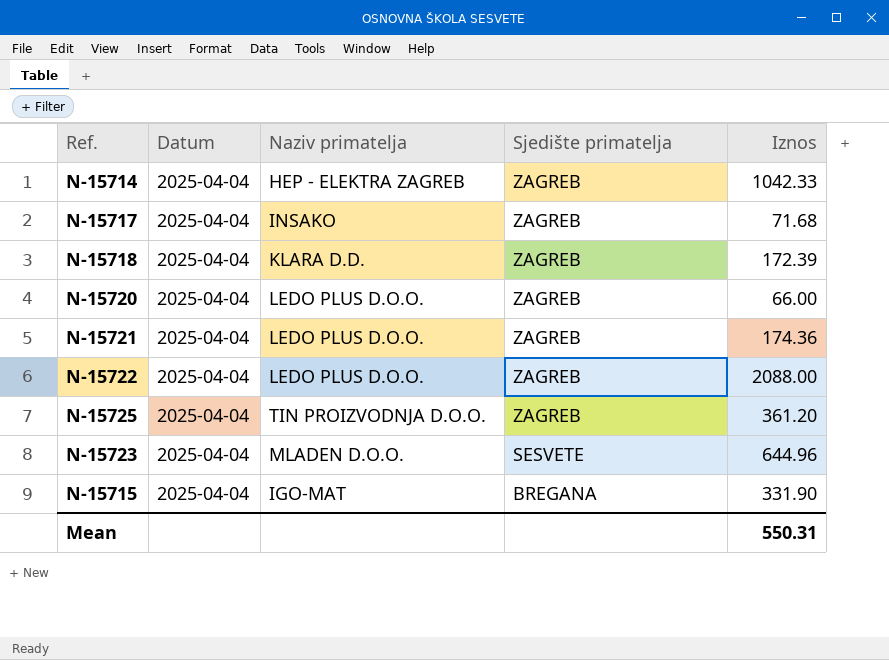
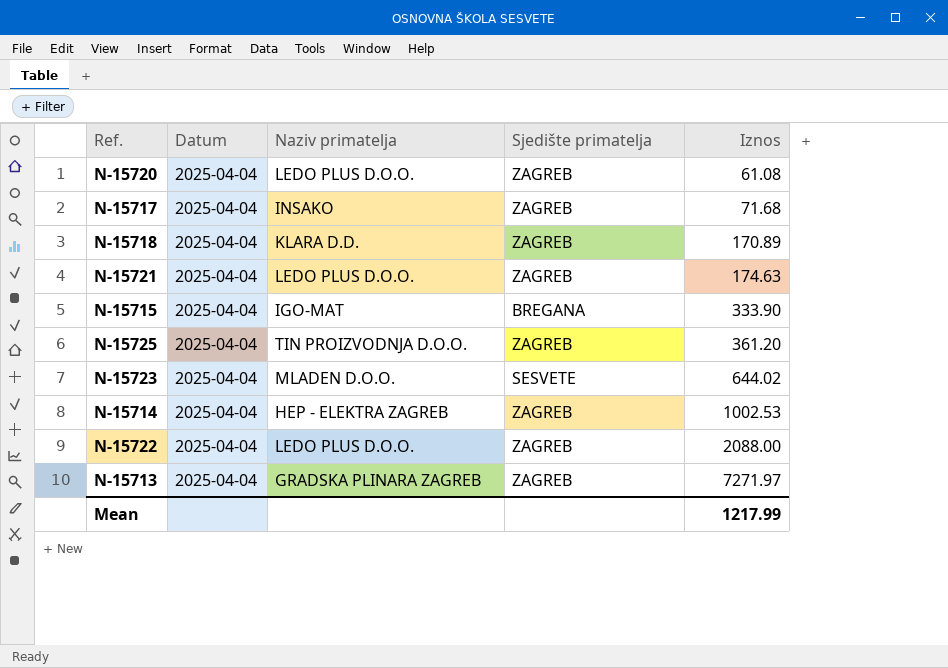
row order: Sjedište primatelja descending -> Iznos ascending
N-15720 | Iznos: 66.00 -> 61.08
N-15718 | Iznos: 172.39 -> 170.89
N-15721 | Iznos: 174.36 -> 174.63
N-15715 | Iznos: 331.90 -> 333.90
N-15723 | Iznos: 644.96 -> 644.02
N-15714 | Iznos: 1042.33 -> 1002.53
row N-15713: none -> 2025-04-04 | GRADSKA PLINARA ZAGREB | ZAGREB | 7271.97
Mean | Iznos: 550.31 -> 1217.99

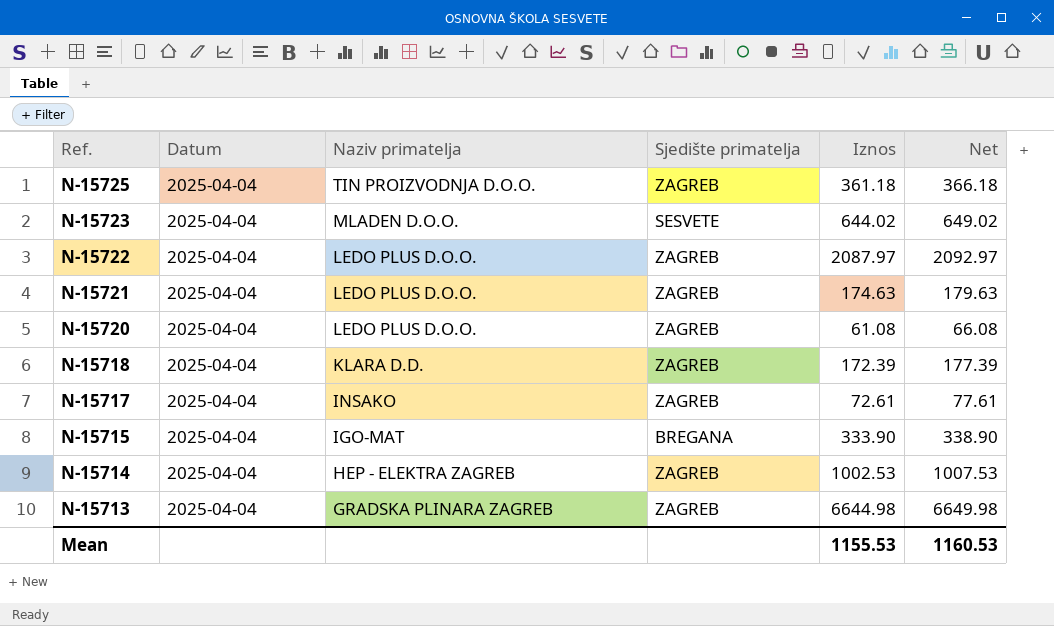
row order: Iznos ascending -> Ref. descending
column Net | formula: none -> [Iznos] + 5
N-15725 | Iznos: 361.20 -> 361.18
N-15722 | Iznos: 2088.00 -> 2087.97
N-15718 | Iznos: 170.89 -> 172.39
N-15717 | Iznos: 71.68 -> 72.61
N-15713 | Iznos: 7271.97 -> 6644.98
Mean | Iznos: 1217.99 -> 1155.53

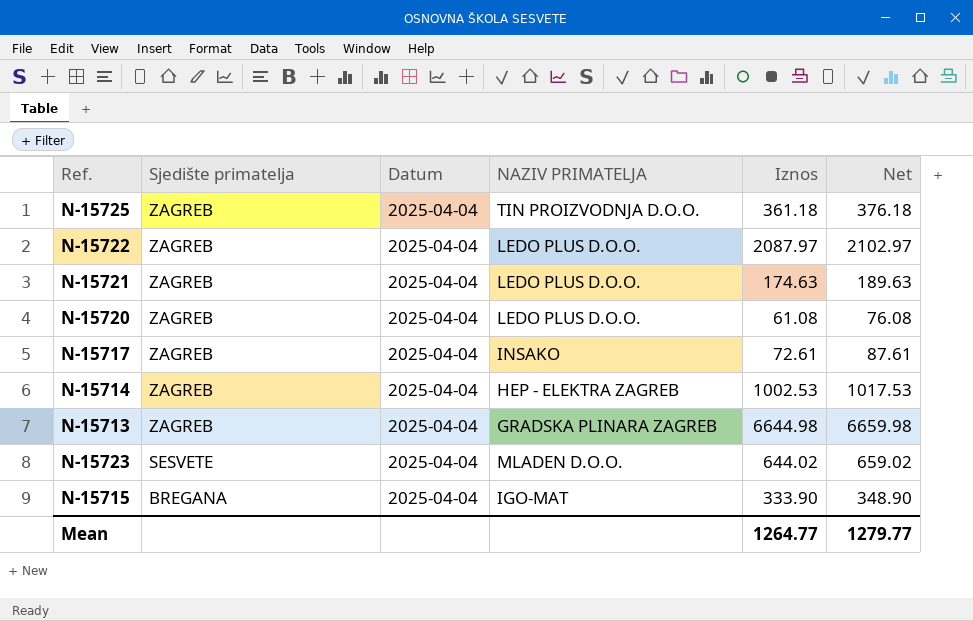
row order: Ref. descending -> Sjedište primatelja descending
column Sjedište primatelja | position: 4 -> 2
column name: Naziv primatelja -> NAZIV PRIMATELJA
column Net | formula: [Iznos] + 5 -> [Iznos] + 15
row N-15718: 2025-04-04 | KLARA D.D. | ZAGREB | 172.39 | 177.39 -> none
Mean | Iznos: 1155.53 -> 1264.77
Mean | Net: 1160.53 -> 1279.77

